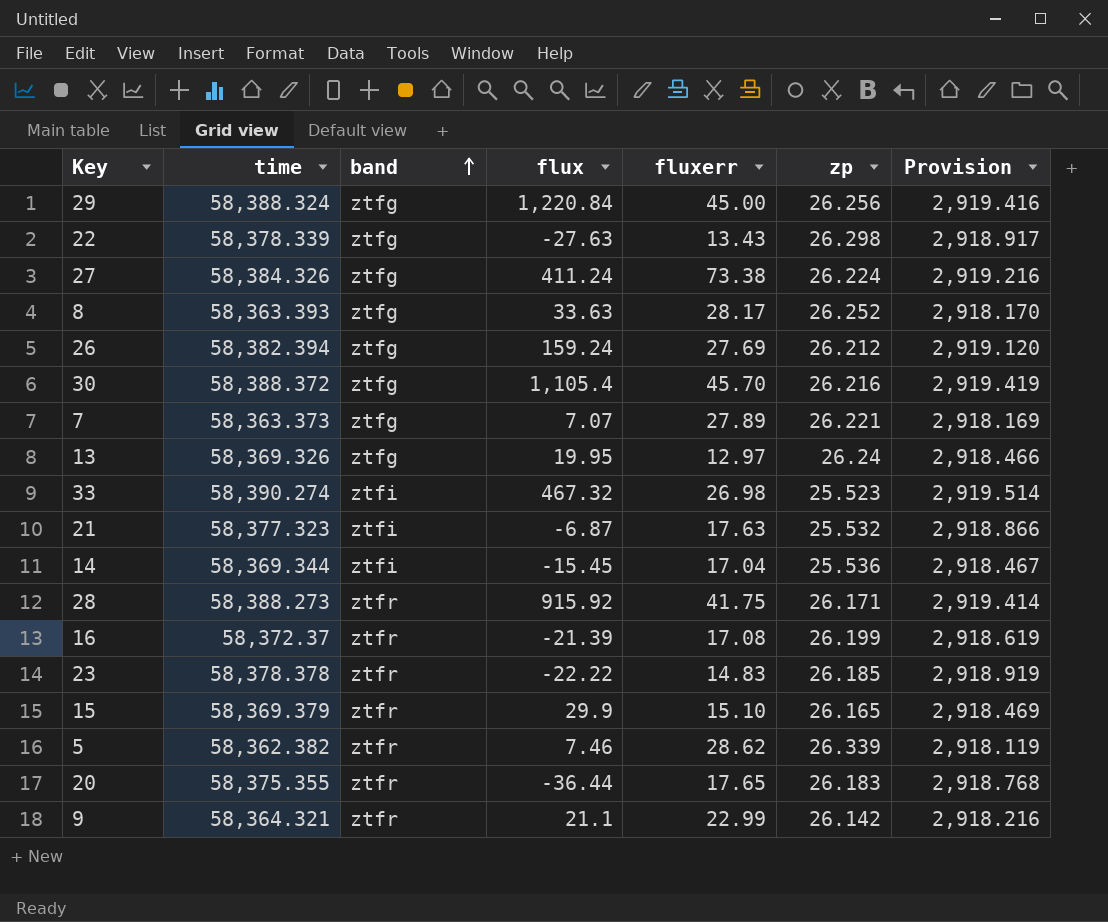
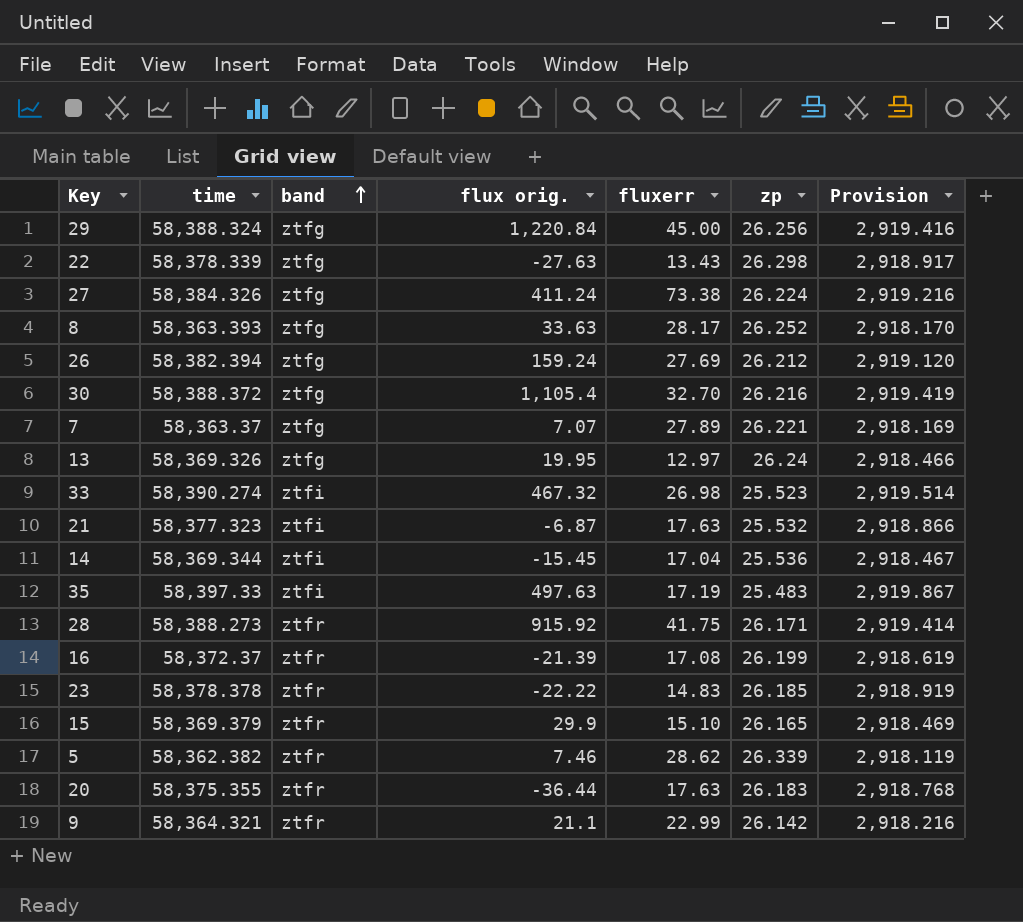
column name: flux -> flux orig.
30 | fluxerr: 45.70 -> 32.70
7 | time: 58,363.373 -> 58,363.37
row 35: none -> 58,397.33 | ztfi | 497.63 | 17.19 | 25.483 | 2,919.867
20 | fluxerr: 17.65 -> 17.63

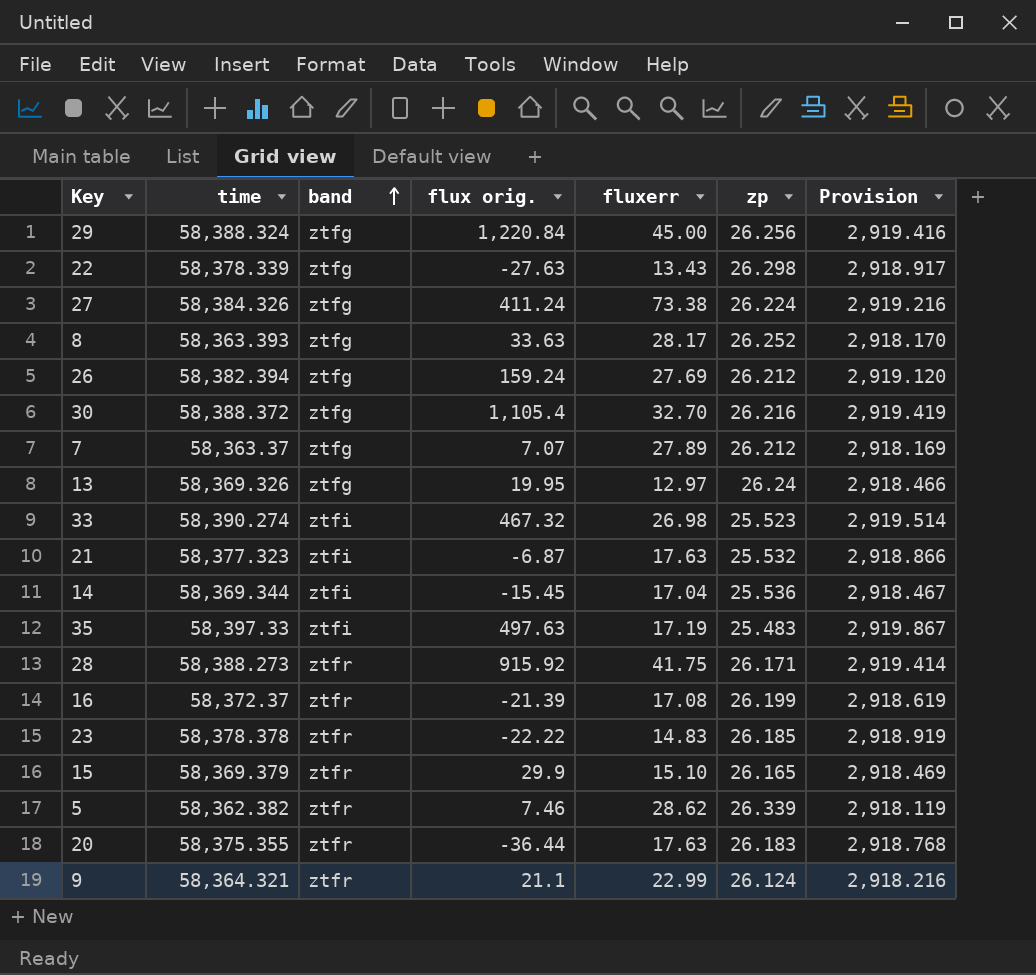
7 | zp: 26.221 -> 26.212
9 | zp: 26.142 -> 26.124

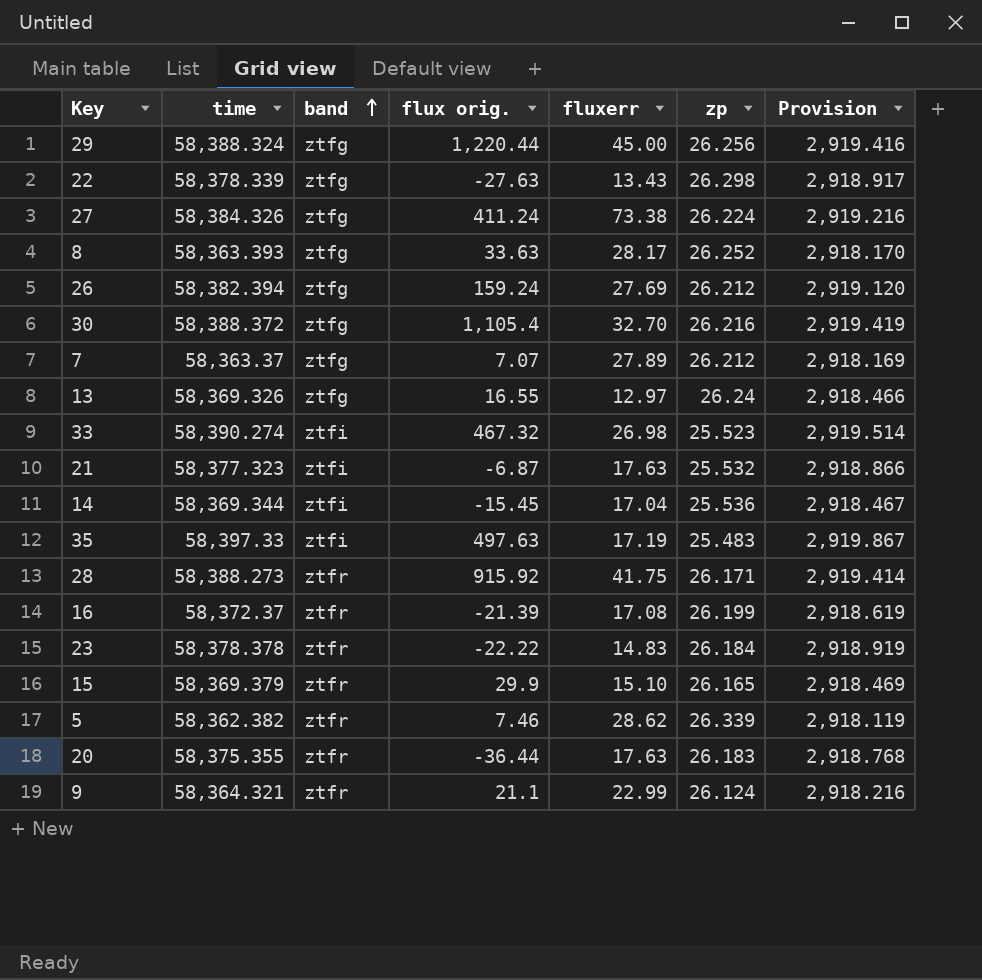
29 | flux orig.: 1,220.84 -> 1,220.44
13 | flux orig.: 19.95 -> 16.55
23 | zp: 26.185 -> 26.184

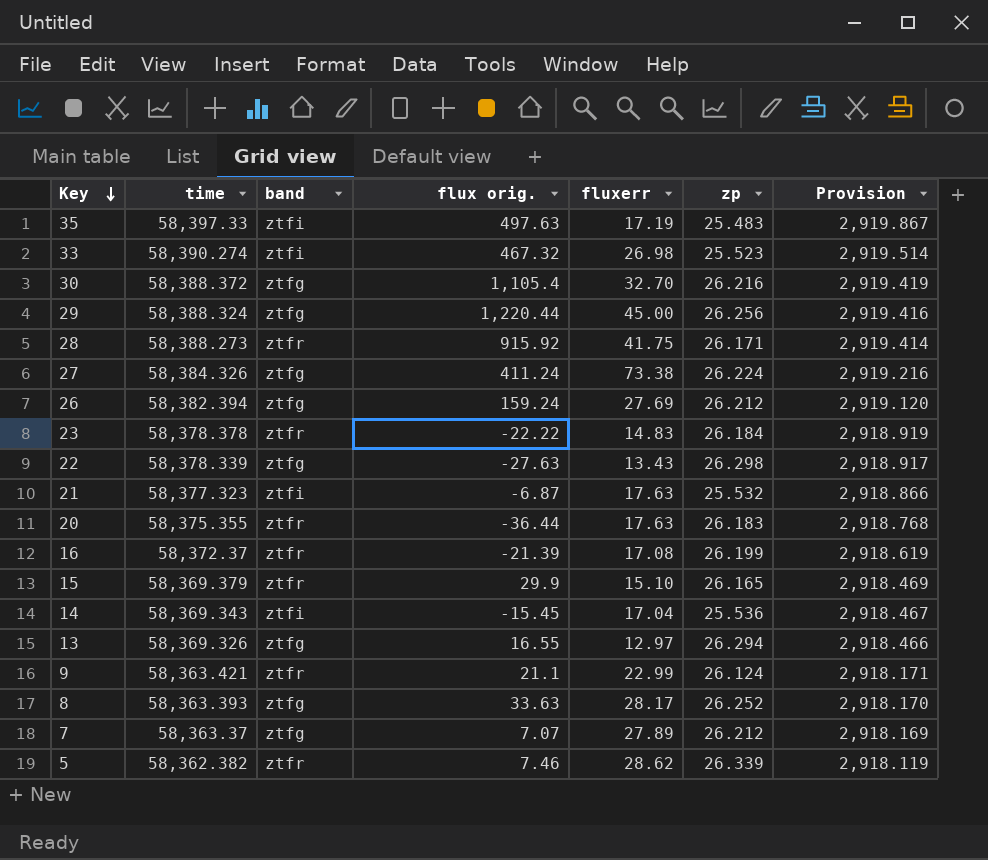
row order: band ascending -> Key descending
14 | time: 58,369.344 -> 58,369.343
13 | zp: 26.24 -> 26.294
9 | time: 58,364.321 -> 58,363.421
9 | Provision: 2,918.216 -> 2,918.171

